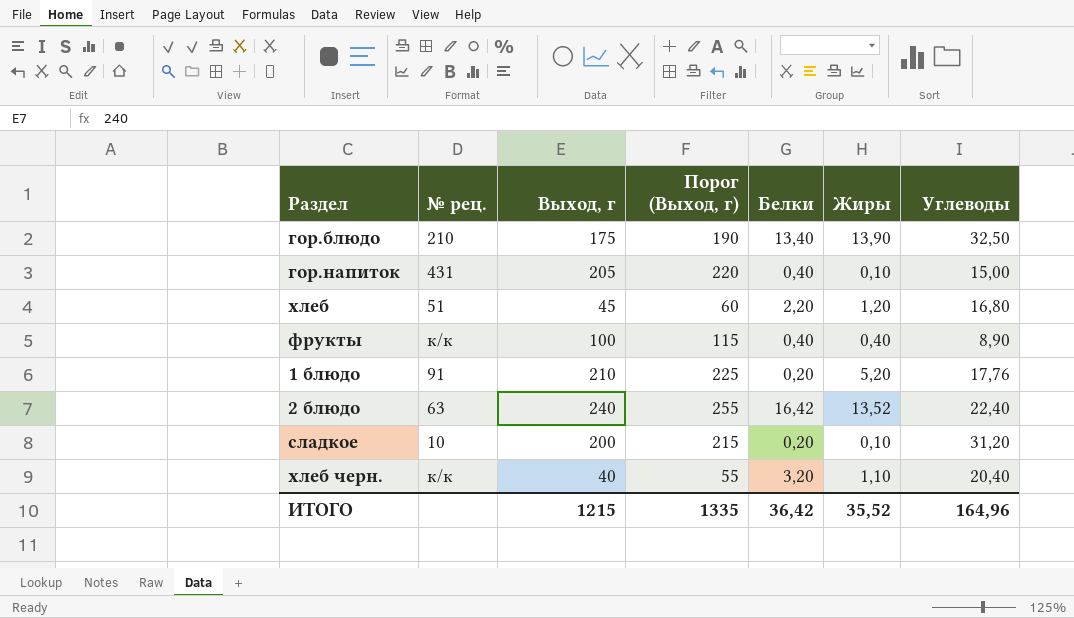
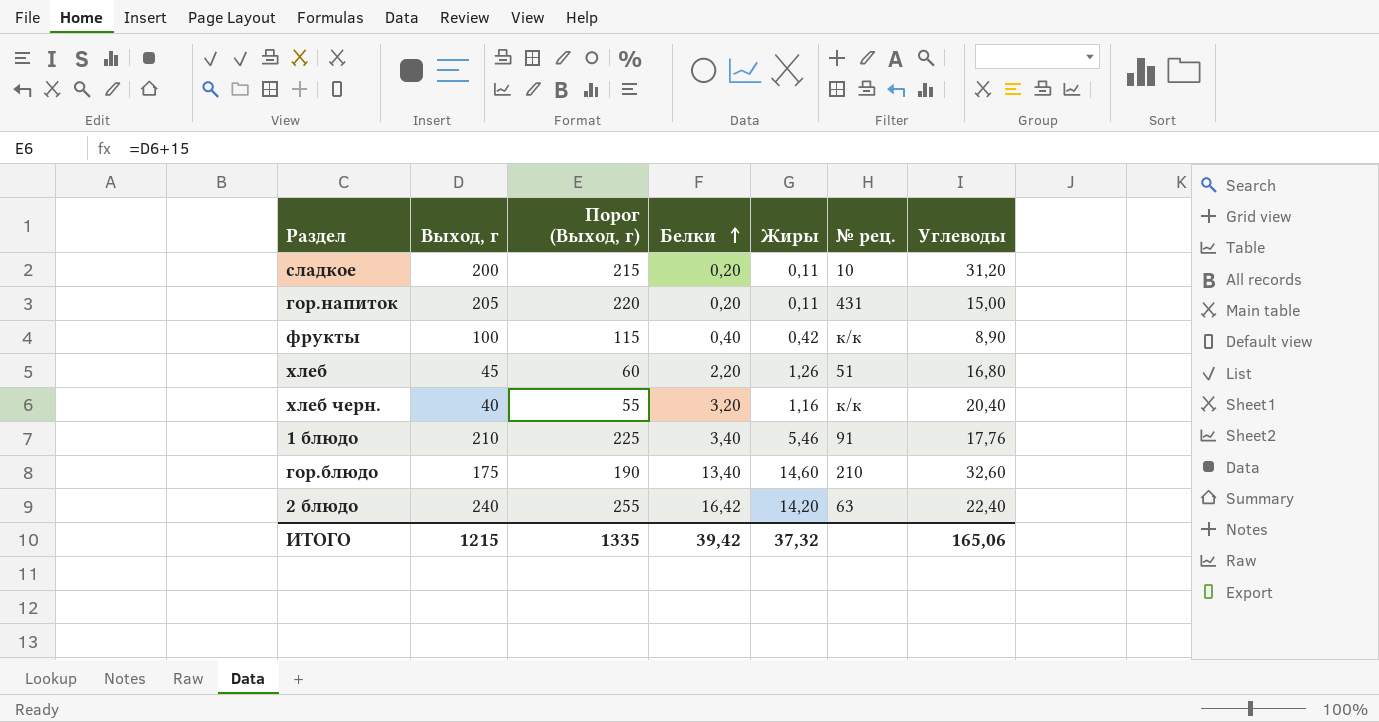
row order: none -> Белки ascending
column № рец. | position: 2 -> 6
сладкое | Жиры: 0,10 -> 0,11
гор.напиток | Белки: 0,40 -> 0,20
гор.напиток | Жиры: 0,10 -> 0,11
фрукты | Жиры: 0,40 -> 0,42
хлеб | Жиры: 1,20 -> 1,26
хлеб черн. | Жиры: 1,10 -> 1,16
1 блюдо | Белки: 0,20 -> 3,40
1 блюдо | Жиры: 5,20 -> 5,46
гор.блюдо | Жиры: 13,90 -> 14,60
гор.блюдо | Углеводы: 32,50 -> 32,60
2 блюдо | Жиры: 13,52 -> 14,20
ИТОГО | Белки: 36,42 -> 39,42
ИТОГО | Жиры: 35,52 -> 37,32
ИТОГО | Углеводы: 164,96 -> 165,06

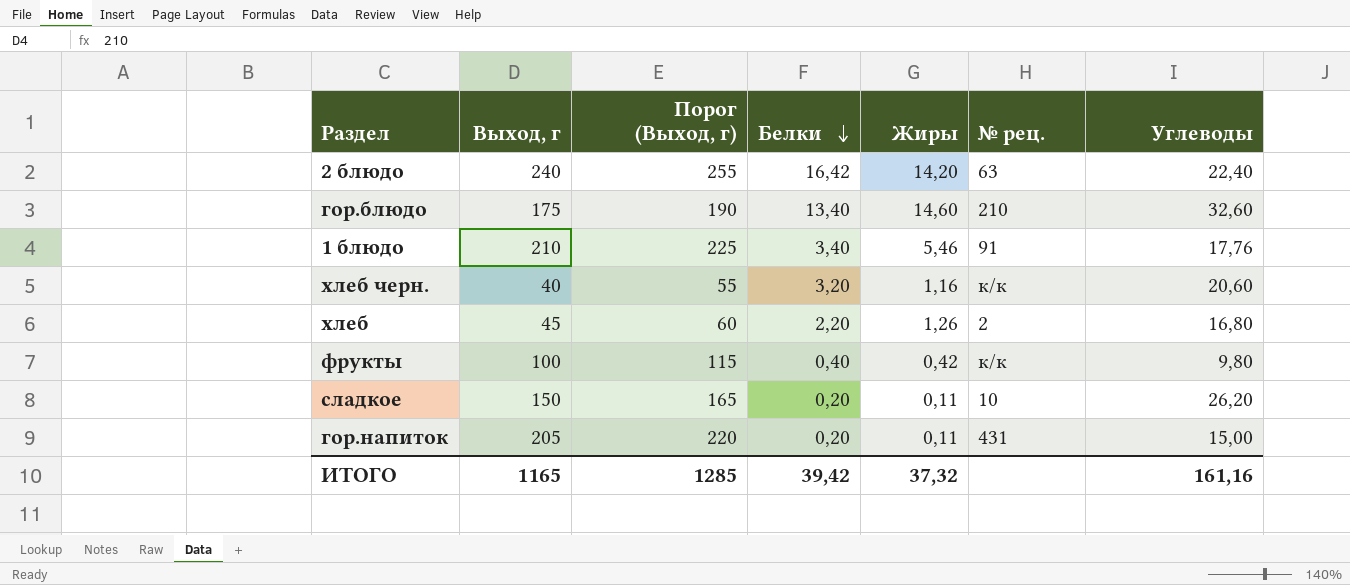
row order: Белки ascending -> Белки descending
хлеб черн. | Углеводы: 20,40 -> 20,60
хлеб | № рец.: 51 -> 2
фрукты | Углеводы: 8,90 -> 9,80
сладкое | Выход, г: 200 -> 150
сладкое | Порог (Выход, г): 215 -> 165
сладкое | Углеводы: 31,20 -> 26,20
ИТОГО | Выход, г: 1215 -> 1165
ИТОГО | Порог (Выход, г): 1335 -> 1285
ИТОГО | Углеводы: 165,06 -> 161,16

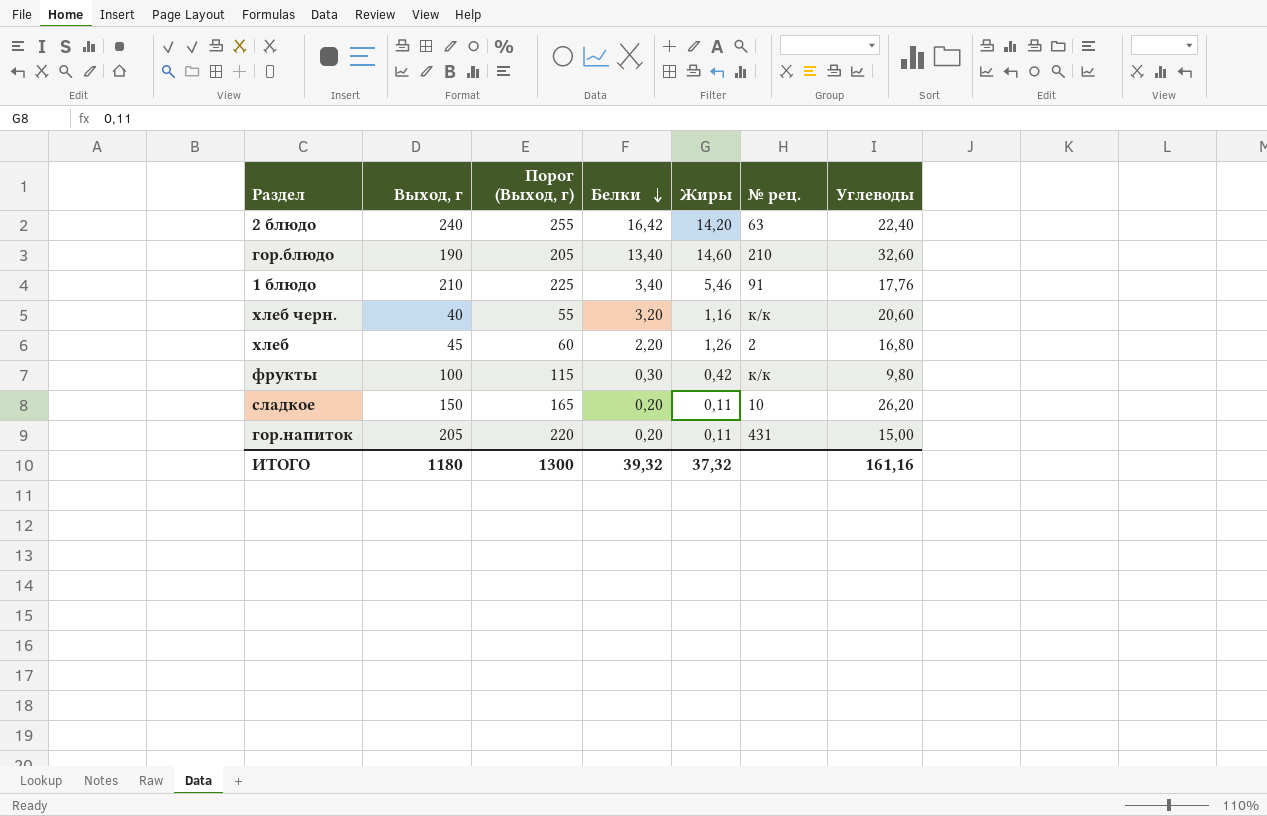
гор.блюдо | Выход, г: 175 -> 190
гор.блюдо | Порог (Выход, г): 190 -> 205
фрукты | Белки: 0,40 -> 0,30
ИТОГО | Выход, г: 1165 -> 1180
ИТОГО | Порог (Выход, г): 1285 -> 1300
ИТОГО | Белки: 39,42 -> 39,32

